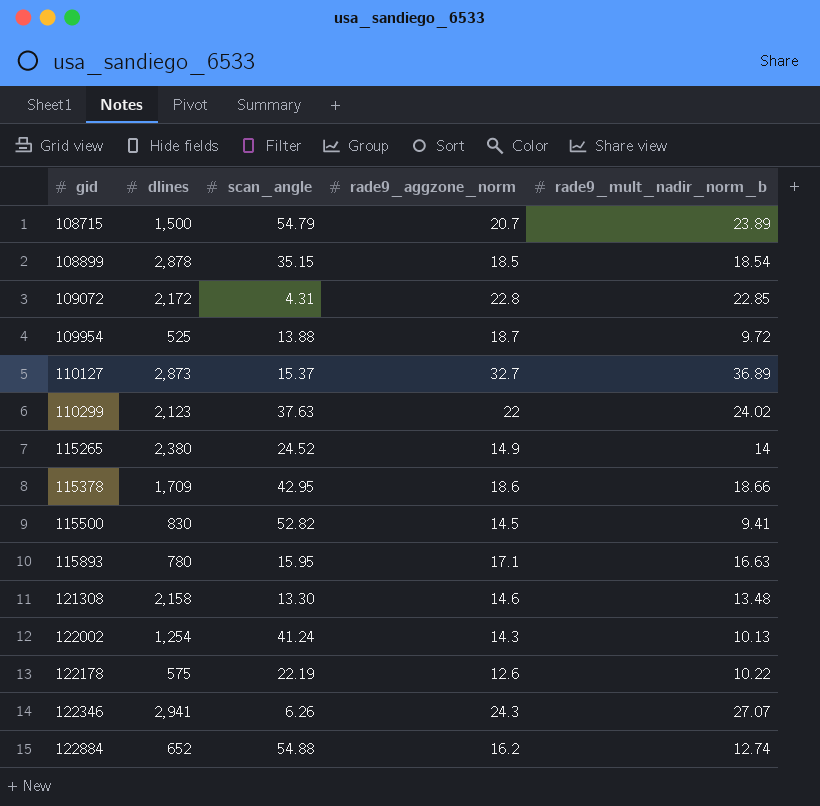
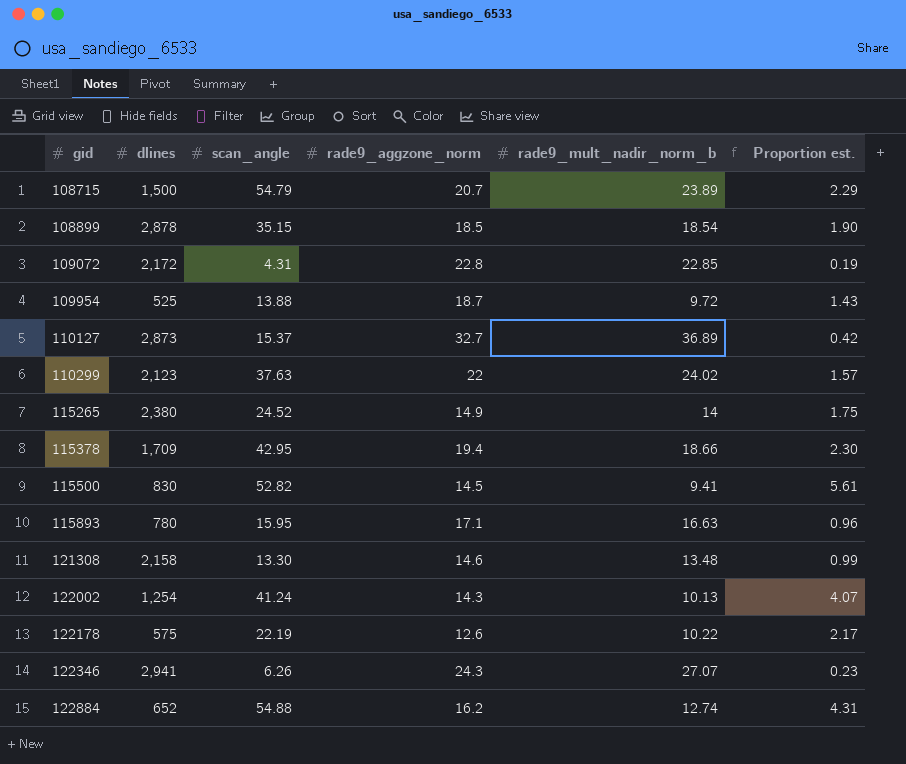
column Proportion est. | formula: none -> [scan_angle] / [rade9_mult_nadir_norm_b]
115378 | rade9_aggzone_norm: 18.6 -> 19.4

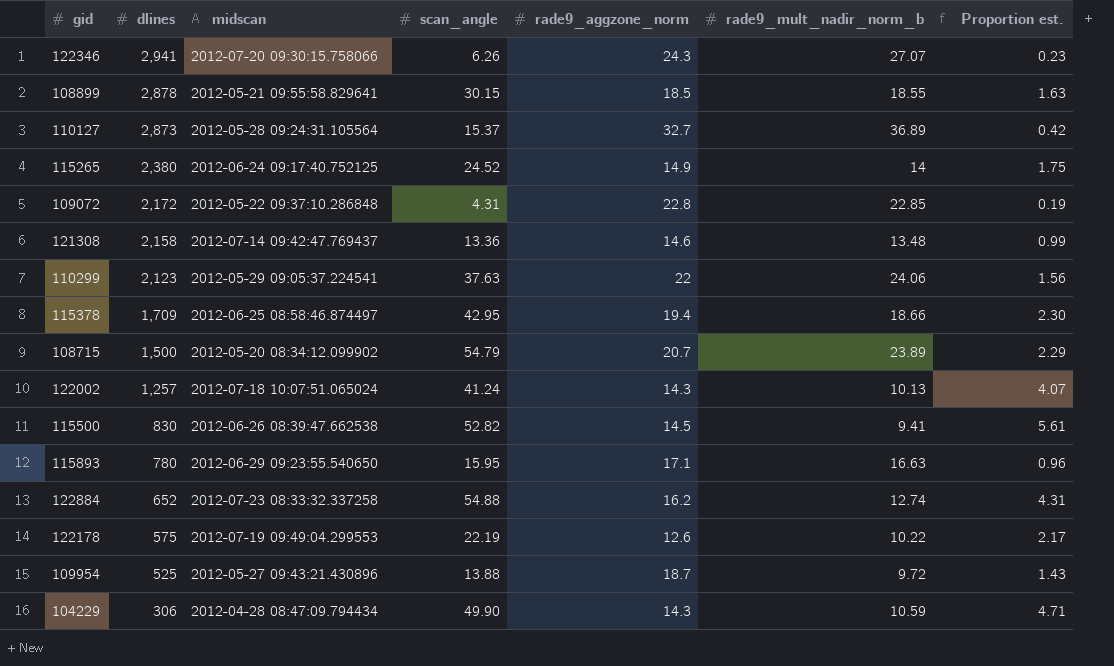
row order: gid ascending -> dlines descending
column midscan | position: none -> 3
108899 | scan_angle: 35.15 -> 30.15
108899 | rade9_mult_nadir_norm_b: 18.54 -> 18.55
108899 | Proportion est.: 1.90 -> 1.63
121308 | scan_angle: 13.30 -> 13.36
110299 | rade9_mult_nadir_norm_b: 24.02 -> 24.06
110299 | Proportion est.: 1.57 -> 1.56
122002 | dlines: 1,254 -> 1,257
row 104229: none -> 306 | 2012-04-28 08:47:09.794434 | 49.90 | 14.3 | 10.59 | 4.71

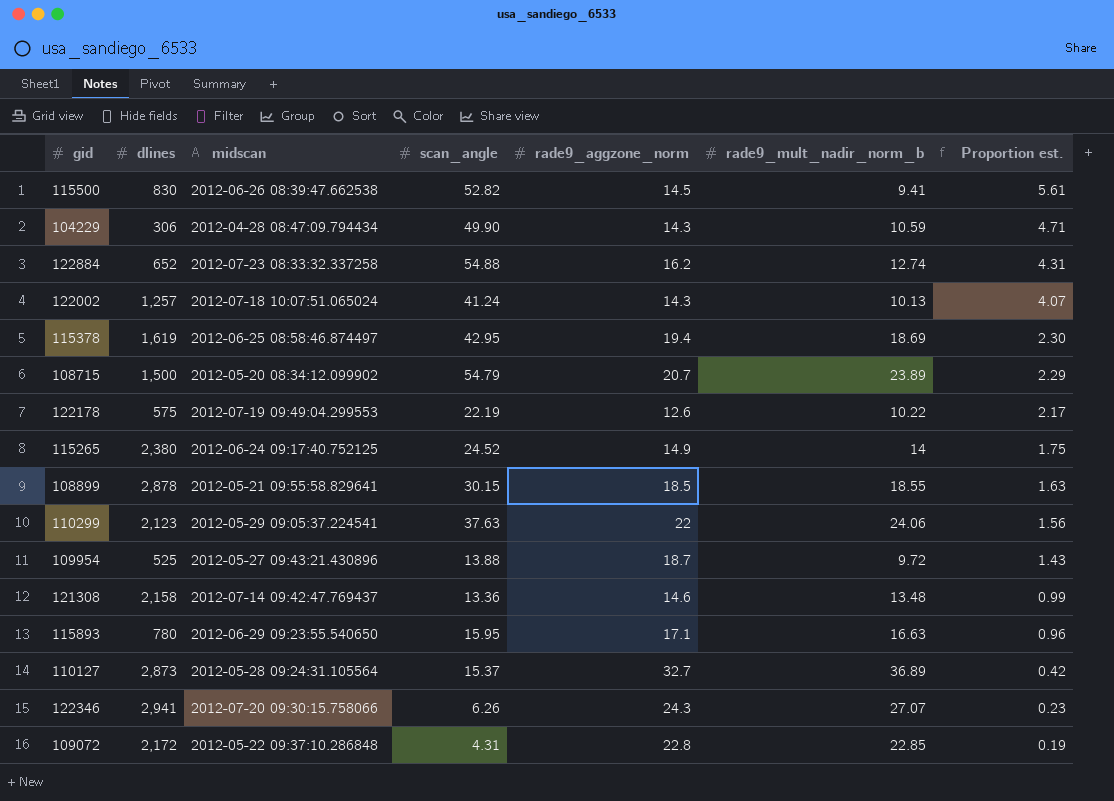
row order: dlines descending -> Proportion est. descending
115378 | dlines: 1,709 -> 1,619
115378 | rade9_mult_nadir_norm_b: 18.66 -> 18.69

